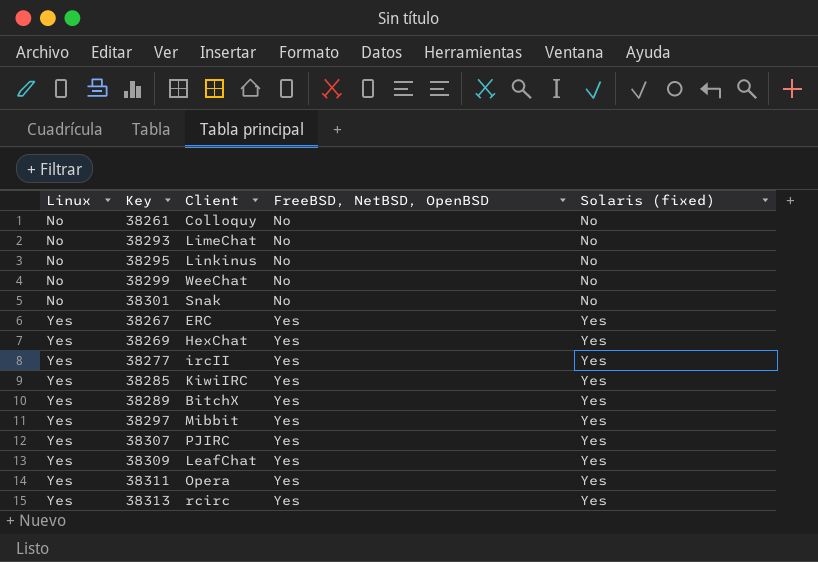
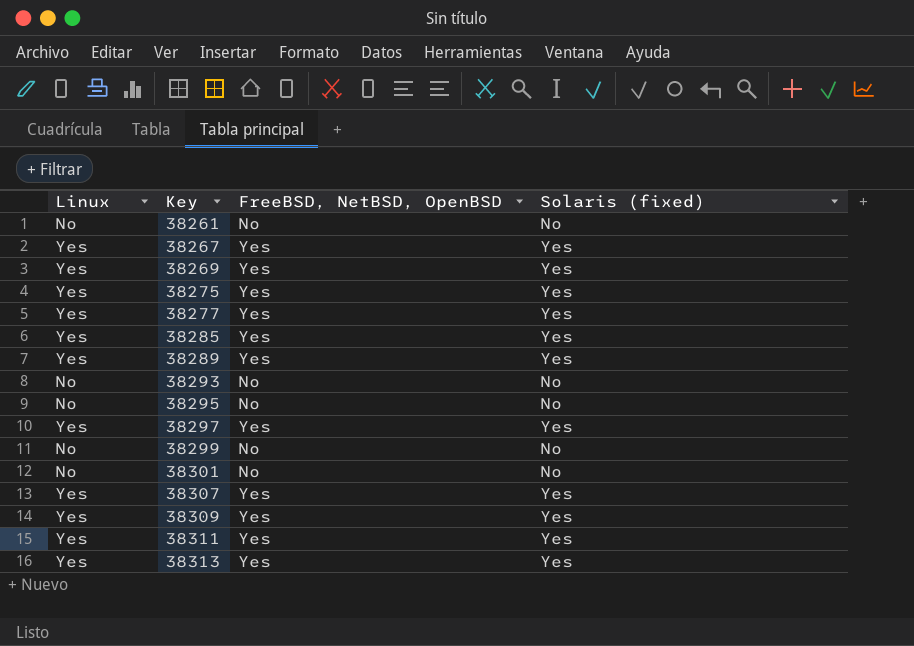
row order: Linux ascending -> Key ascending
column Client | position: 3 -> none
row 38275: none -> Yes | Yes | Yes

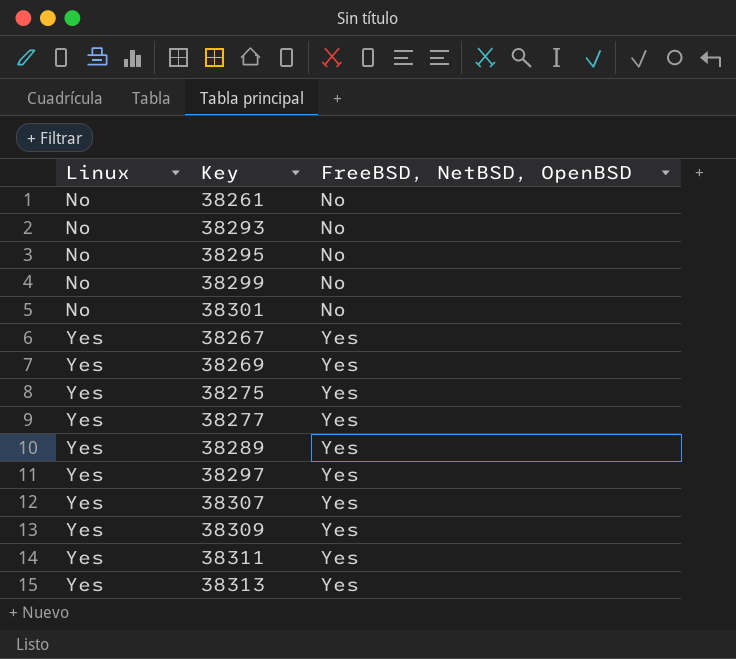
row order: Key ascending -> Linux ascending
column Solaris (fixed) | position: 4 -> none
row 38285: Yes | Yes | Yes -> none

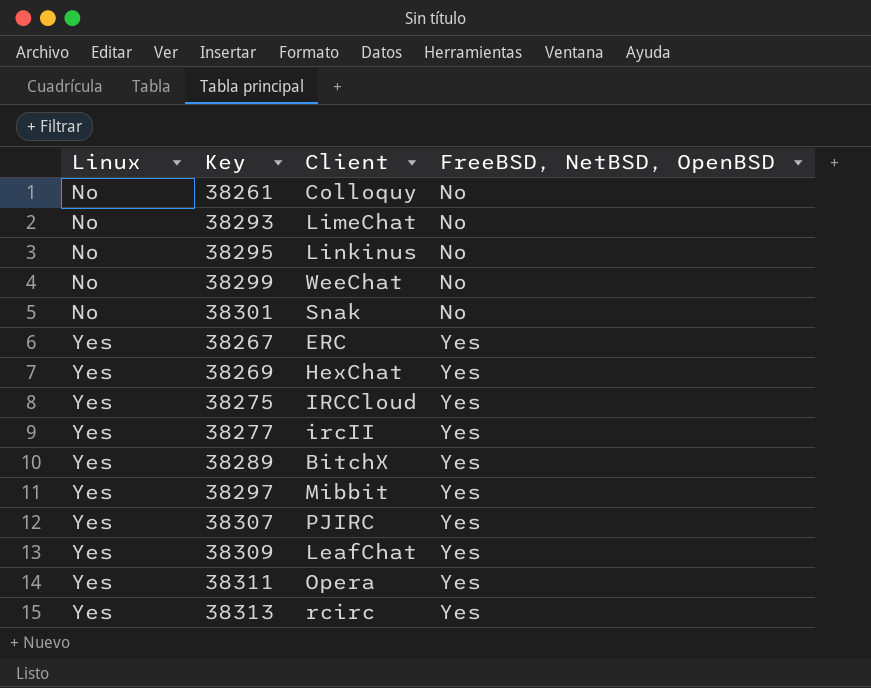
column Client | position: none -> 3

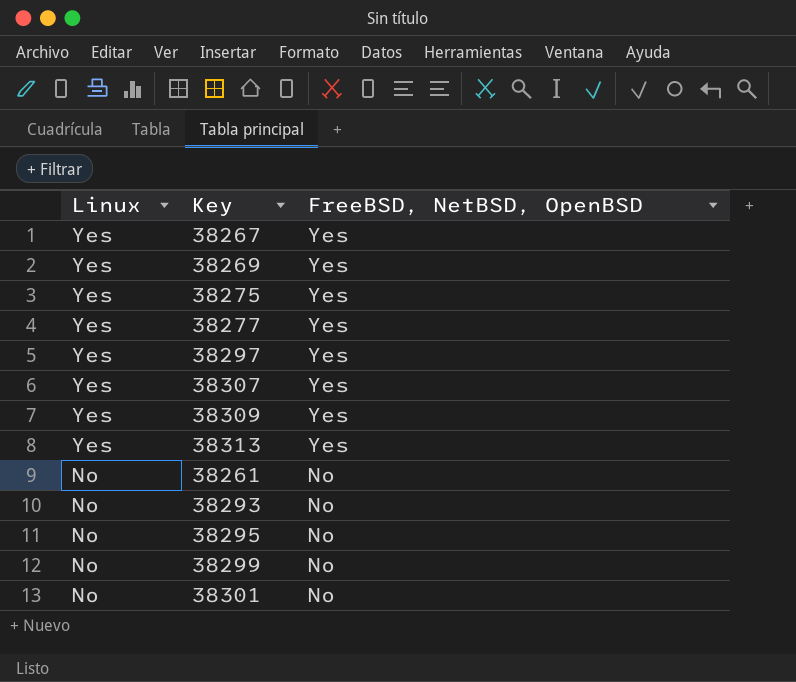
row order: Linux ascending -> Linux descending
column Client | position: 3 -> none
row 38289: Yes | BitchX | Yes -> none
row 38311: Yes | Opera | Yes -> none

